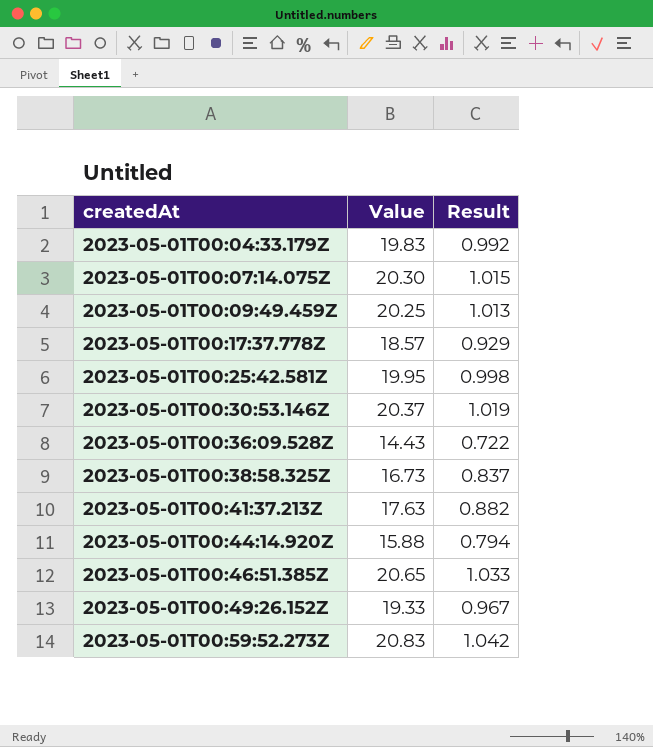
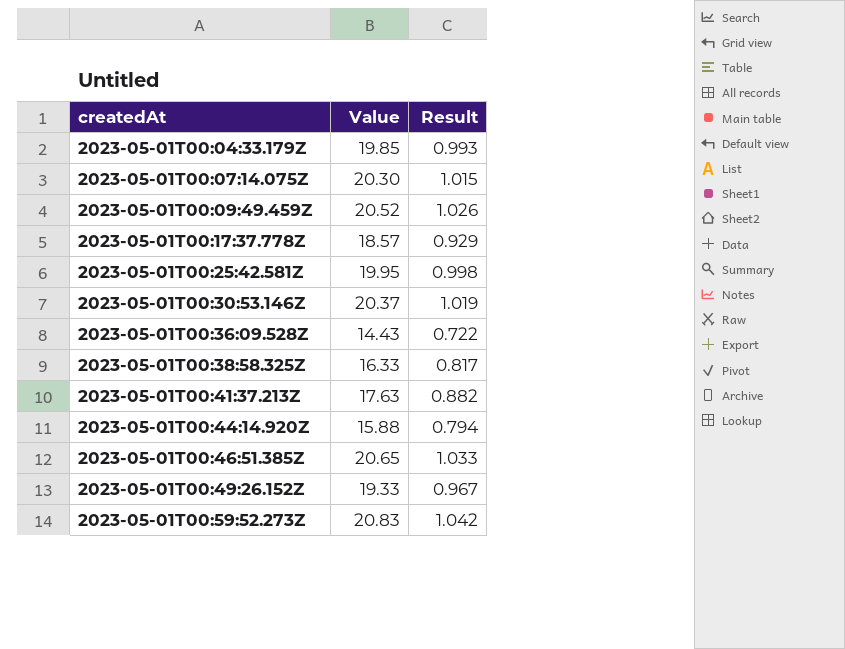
2023-05-01T00:04:33.179Z | Value: 19.83 -> 19.85
2023-05-01T00:04:33.179Z | Result: 0.992 -> 0.993
2023-05-01T00:09:49.459Z | Value: 20.25 -> 20.52
2023-05-01T00:09:49.459Z | Result: 1.013 -> 1.026
2023-05-01T00:38:58.325Z | Value: 16.73 -> 16.33
2023-05-01T00:38:58.325Z | Result: 0.837 -> 0.817

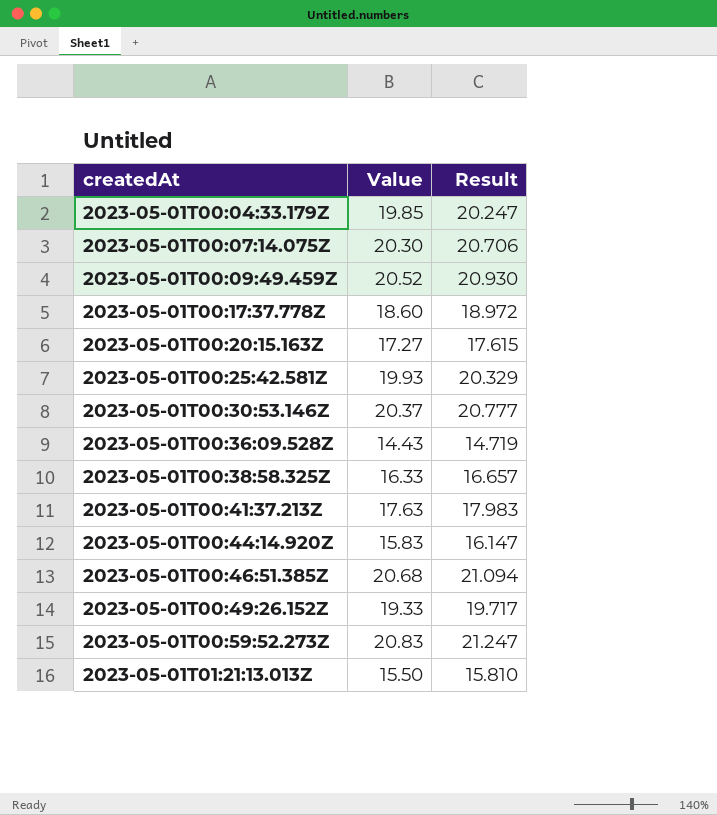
column Result | formula: [Value] * 0.05 -> [Value] * 1.02
2023-05-01T00:17:37.778Z | Value: 18.57 -> 18.60
row 2023-05-01T00:20:15.163Z: none -> 17.27 | 17.615
2023-05-01T00:25:42.581Z | Value: 19.95 -> 19.93
2023-05-01T00:44:14.920Z | Value: 15.88 -> 15.83
2023-05-01T00:46:51.385Z | Value: 20.65 -> 20.68
row 2023-05-01T01:21:13.013Z: none -> 15.50 | 15.810

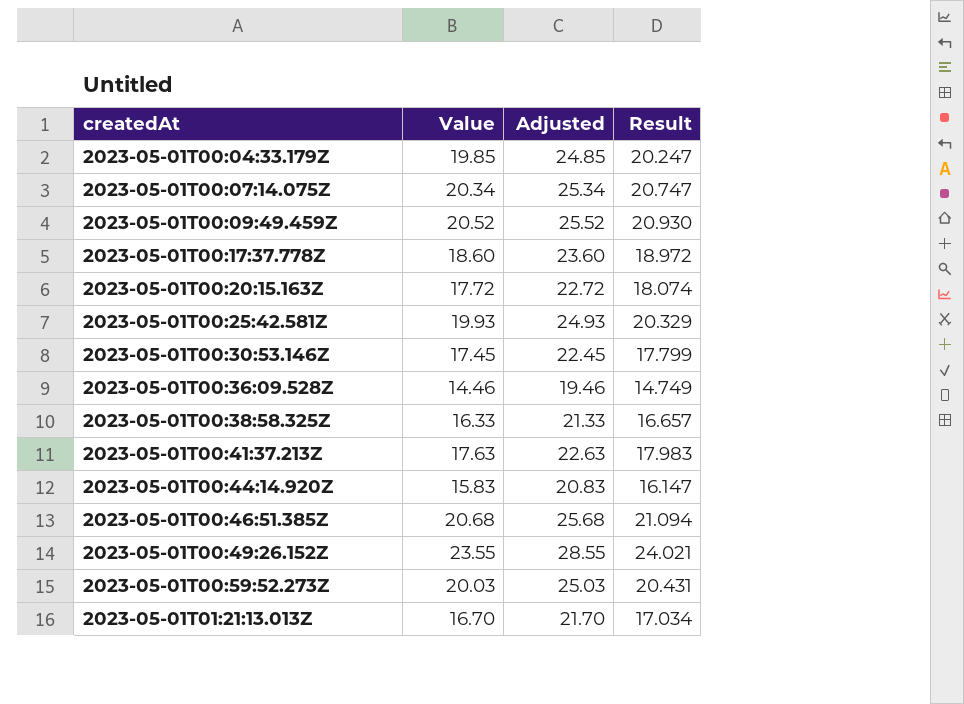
column Adjusted | formula: none -> [Value] + 5
2023-05-01T00:07:14.075Z | Value: 20.30 -> 20.34
2023-05-01T00:07:14.075Z | Result: 20.706 -> 20.747
2023-05-01T00:20:15.163Z | Value: 17.27 -> 17.72
2023-05-01T00:20:15.163Z | Result: 17.615 -> 18.074
2023-05-01T00:30:53.146Z | Value: 20.37 -> 17.45
2023-05-01T00:30:53.146Z | Result: 20.777 -> 17.799
2023-05-01T00:36:09.528Z | Value: 14.43 -> 14.46
2023-05-01T00:36:09.528Z | Result: 14.719 -> 14.749
2023-05-01T00:49:26.152Z | Value: 19.33 -> 23.55
2023-05-01T00:49:26.152Z | Result: 19.717 -> 24.021
2023-05-01T00:59:52.273Z | Value: 20.83 -> 20.03
2023-05-01T00:59:52.273Z | Result: 21.247 -> 20.431
2023-05-01T01:21:13.013Z | Value: 15.50 -> 16.70
2023-05-01T01:21:13.013Z | Result: 15.810 -> 17.034

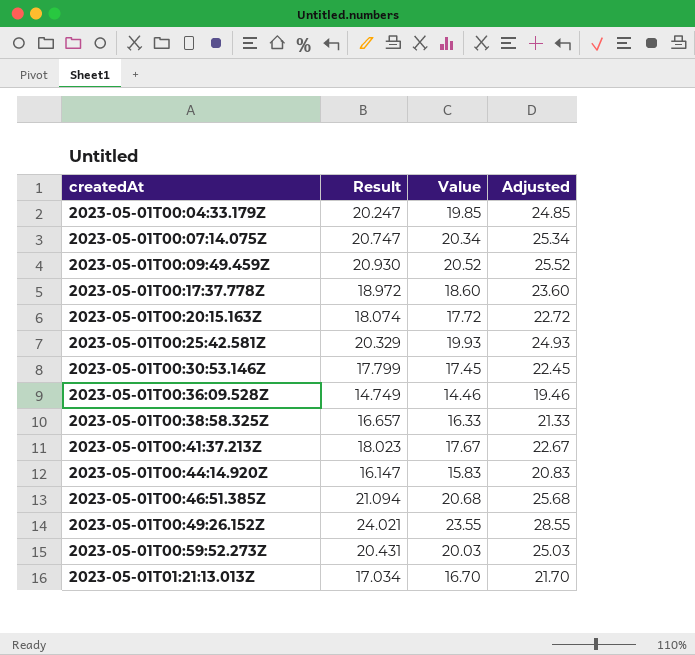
column Result | position: 4 -> 2
2023-05-01T00:41:37.213Z | Result: 17.983 -> 18.023
2023-05-01T00:41:37.213Z | Value: 17.63 -> 17.67
2023-05-01T00:41:37.213Z | Adjusted: 22.63 -> 22.67

